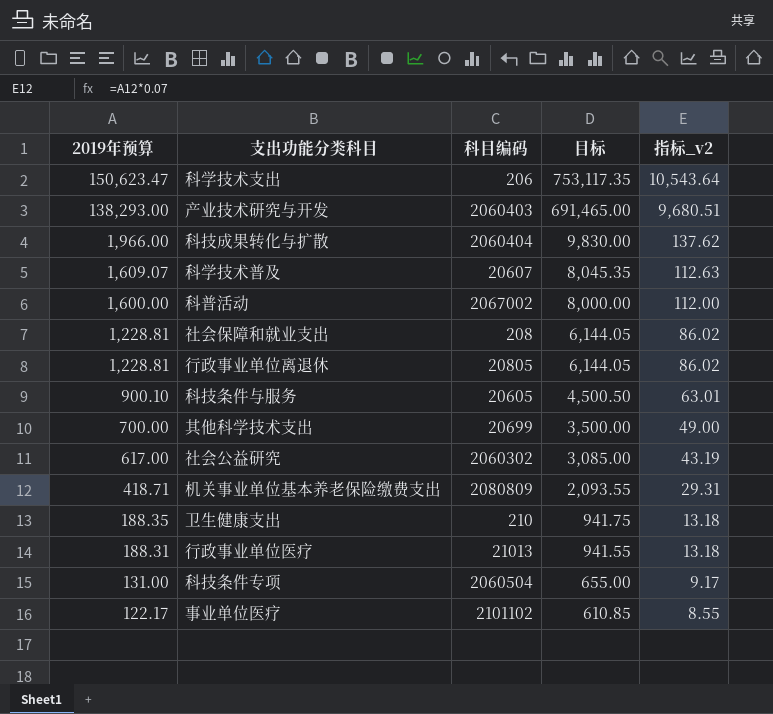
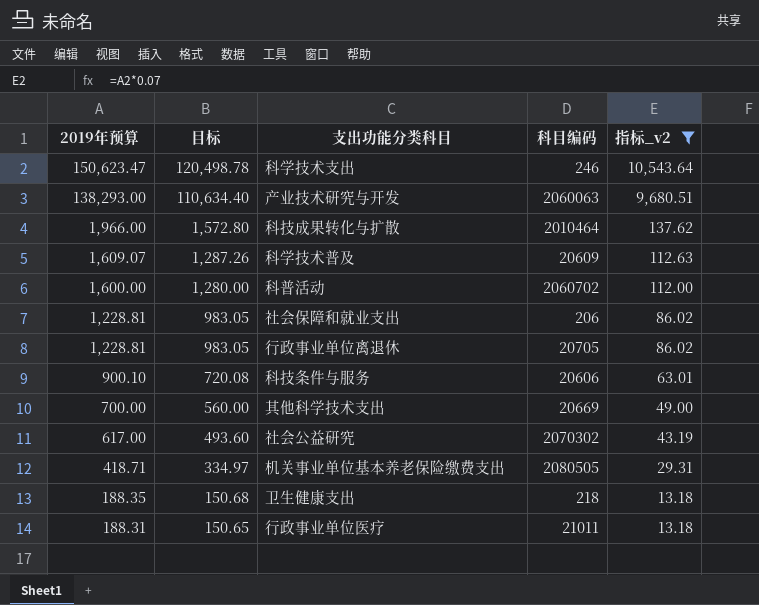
filter: none -> 指标_v2 >= 13.18
column 目标 | formula: [2019年预算] * 5 -> [2019年预算] * 0.8
column 目标 | position: 4 -> 2
科学技术支出 | 科目编码: 206 -> 246
产业技术研究与开发 | 科目编码: 2060403 -> 2060063
科技成果转化与扩散 | 科目编码: 2060404 -> 2010464
科学技术普及 | 科目编码: 20607 -> 20609
科普活动 | 科目编码: 2067002 -> 2060702
社会保障和就业支出 | 科目编码: 208 -> 206
行政事业单位离退休 | 科目编码: 20805 -> 20705
科技条件与服务 | 科目编码: 20605 -> 20606
其他科学技术支出 | 科目编码: 20699 -> 20669
社会公益研究 | 科目编码: 2060302 -> 2070302
机关事业单位基本养老保险缴费支出 | 科目编码: 2080809 -> 2080505
卫生健康支出 | 科目编码: 210 -> 218
行政事业单位医疗 | 科目编码: 21013 -> 21011

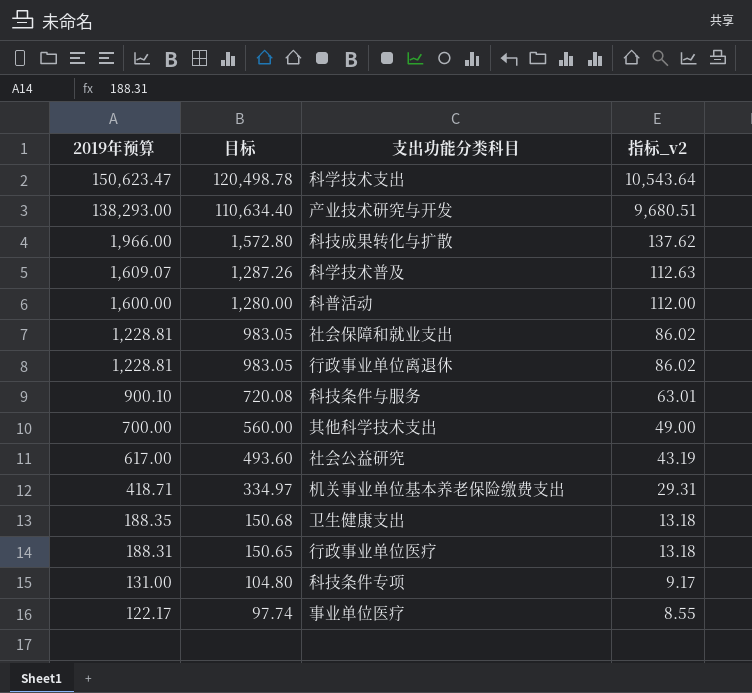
filter: 指标_v2 >= 13.18 -> none
column 科目编码 | position: 4 -> none

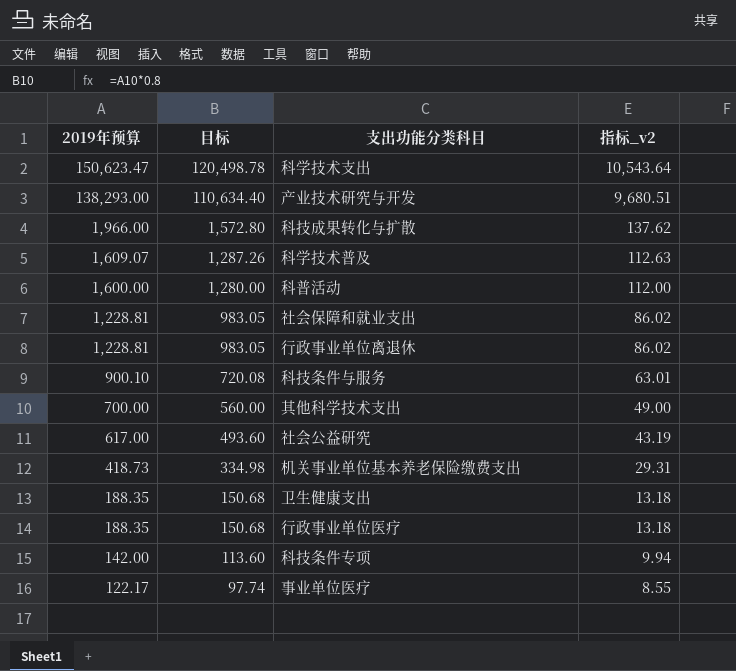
机关事业单位基本养老保险缴费支出 | 2019年预算: 418.71 -> 418.73
机关事业单位基本养老保险缴费支出 | 目标: 334.97 -> 334.98
行政事业单位医疗 | 2019年预算: 188.31 -> 188.35
行政事业单位医疗 | 目标: 150.65 -> 150.68
科技条件专项 | 2019年预算: 131.00 -> 142.00
科技条件专项 | 目标: 104.80 -> 113.60
科技条件专项 | 指标_v2: 9.17 -> 9.94

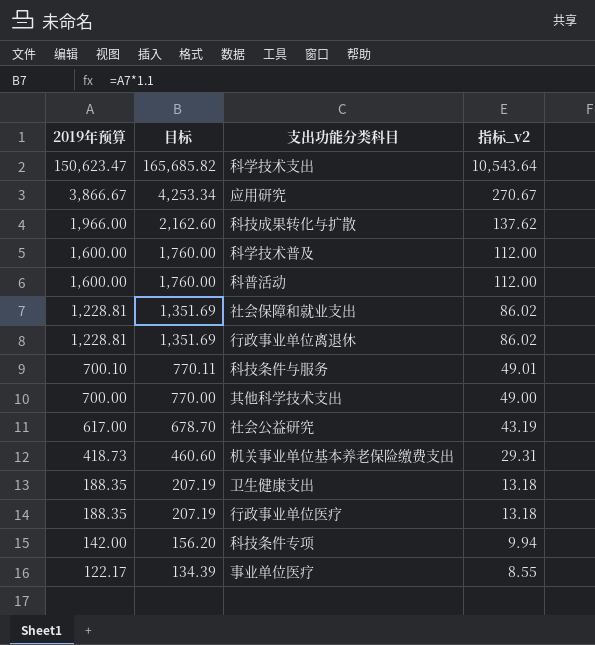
column 目标 | formula: [2019年预算] * 0.8 -> [2019年预算] * 1.1
row 产业技术研究与开发: 138,293.00 | 110,634.40 | 9,680.51 -> none
row 应用研究: none -> 3,866.67 | 4,253.34 | 270.67
科学技术普及 | 2019年预算: 1,609.07 -> 1,600.00
科学技术普及 | 指标_v2: 112.63 -> 112.00
科技条件与服务 | 2019年预算: 900.10 -> 700.10
科技条件与服务 | 指标_v2: 63.01 -> 49.01

